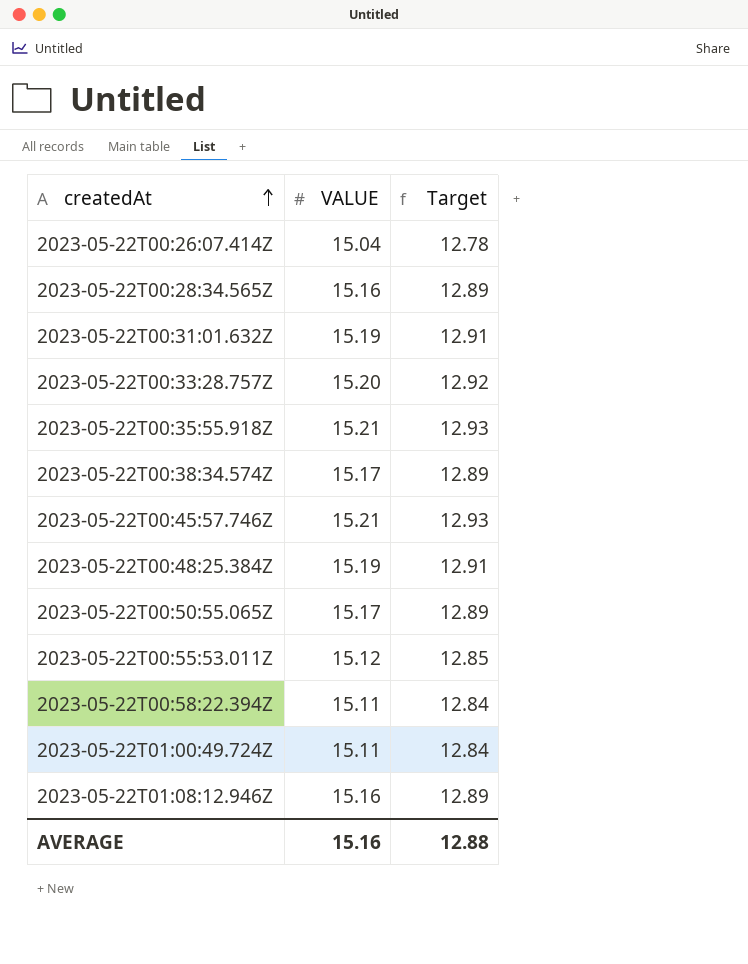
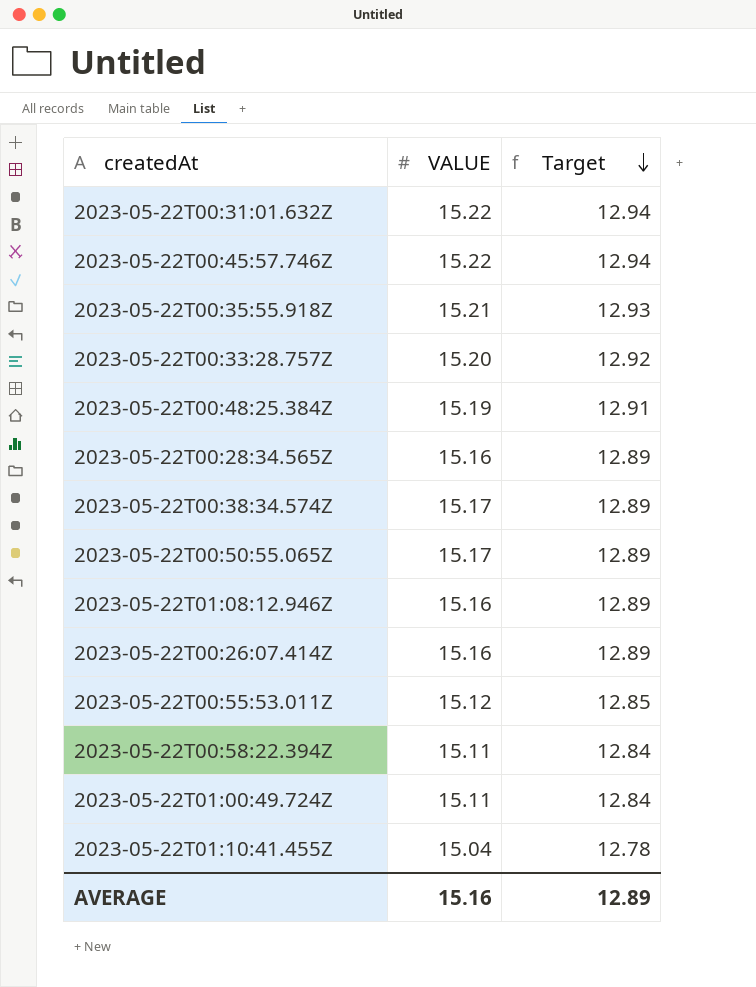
row order: createdAt ascending -> Target descending
2023-05-22T00:31:01.632Z | VALUE: 15.19 -> 15.22
2023-05-22T00:31:01.632Z | Target: 12.91 -> 12.94
2023-05-22T00:45:57.746Z | VALUE: 15.21 -> 15.22
2023-05-22T00:45:57.746Z | Target: 12.93 -> 12.94
2023-05-22T00:26:07.414Z | VALUE: 15.04 -> 15.16
2023-05-22T00:26:07.414Z | Target: 12.78 -> 12.89
row 2023-05-22T01:10:41.455Z: none -> 15.04 | 12.78
AVERAGE | Target: 12.88 -> 12.89

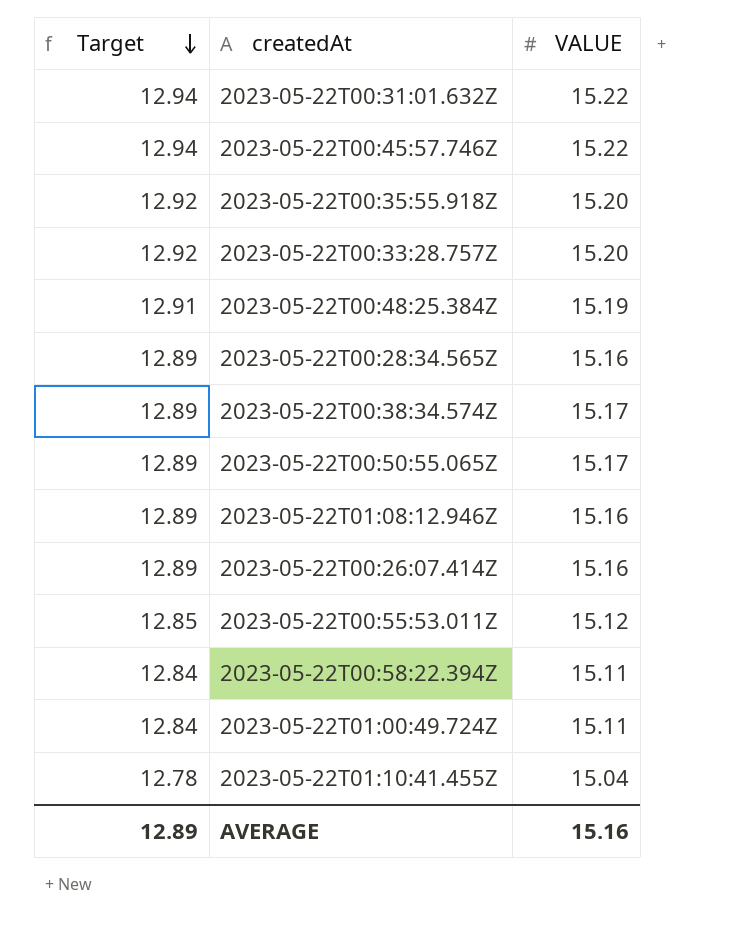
column Target | position: 3 -> 1
2023-05-22T00:35:55.918Z | Target: 12.93 -> 12.92
2023-05-22T00:35:55.918Z | VALUE: 15.21 -> 15.20

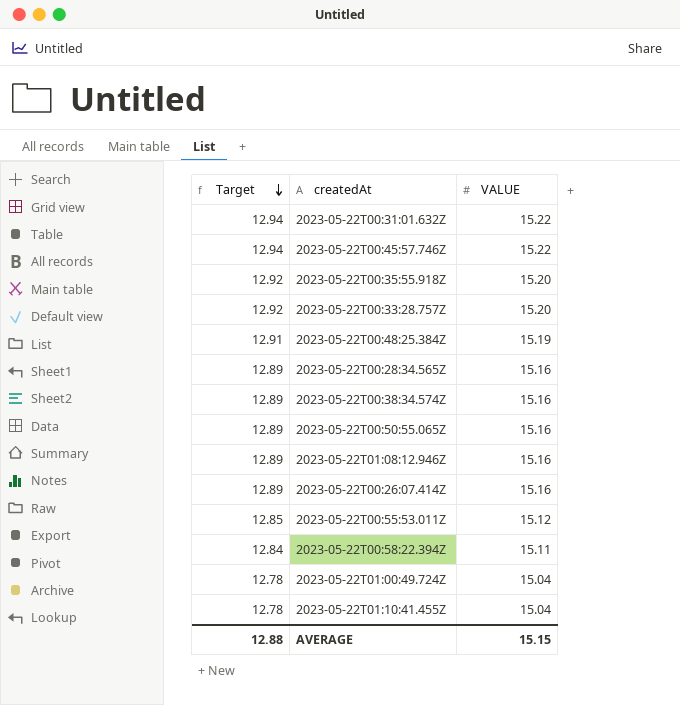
2023-05-22T00:38:34.574Z | VALUE: 15.17 -> 15.16
2023-05-22T00:50:55.065Z | VALUE: 15.17 -> 15.16
2023-05-22T01:00:49.724Z | Target: 12.84 -> 12.78
2023-05-22T01:00:49.724Z | VALUE: 15.11 -> 15.04
AVERAGE | Target: 12.89 -> 12.88
AVERAGE | VALUE: 15.16 -> 15.15

